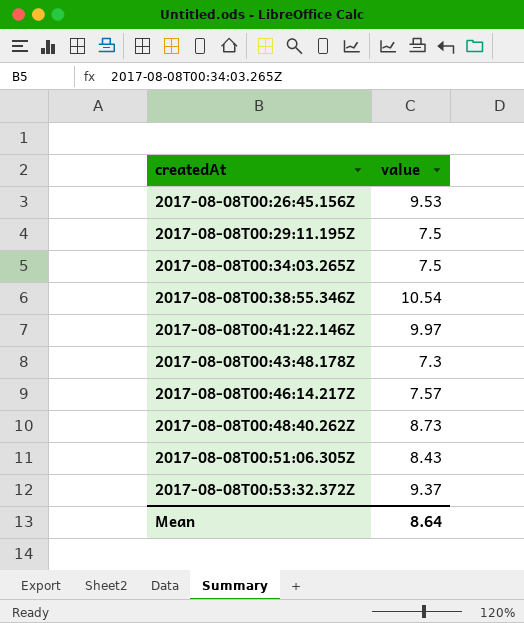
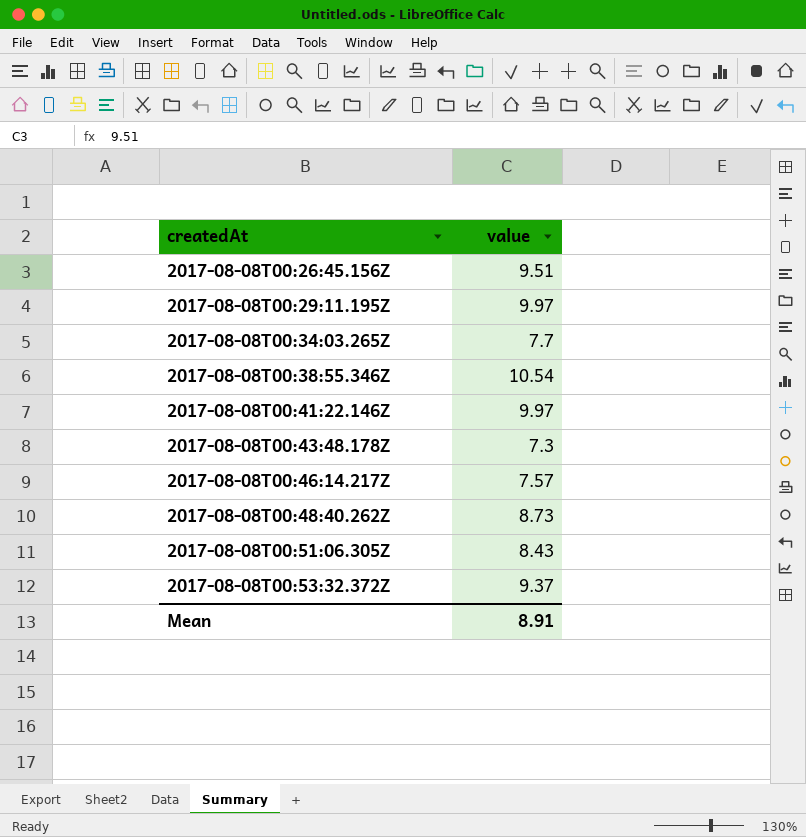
2017-08-08T00:26:45.156Z | value: 9.53 -> 9.51
2017-08-08T00:29:11.195Z | value: 7.5 -> 9.97
2017-08-08T00:34:03.265Z | value: 7.5 -> 7.7
Mean | value: 8.64 -> 8.91

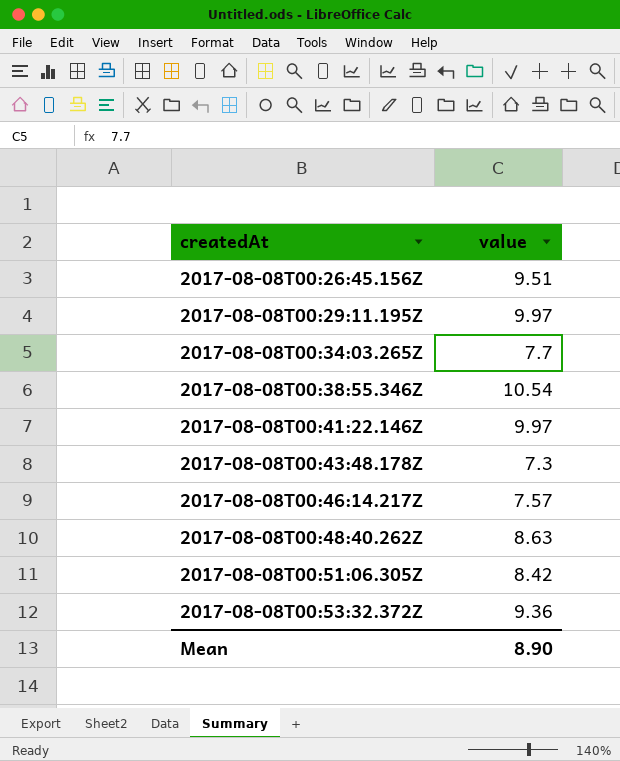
2017-08-08T00:48:40.262Z | value: 8.73 -> 8.63
2017-08-08T00:51:06.305Z | value: 8.43 -> 8.42
2017-08-08T00:53:32.372Z | value: 9.37 -> 9.36
Mean | value: 8.91 -> 8.90

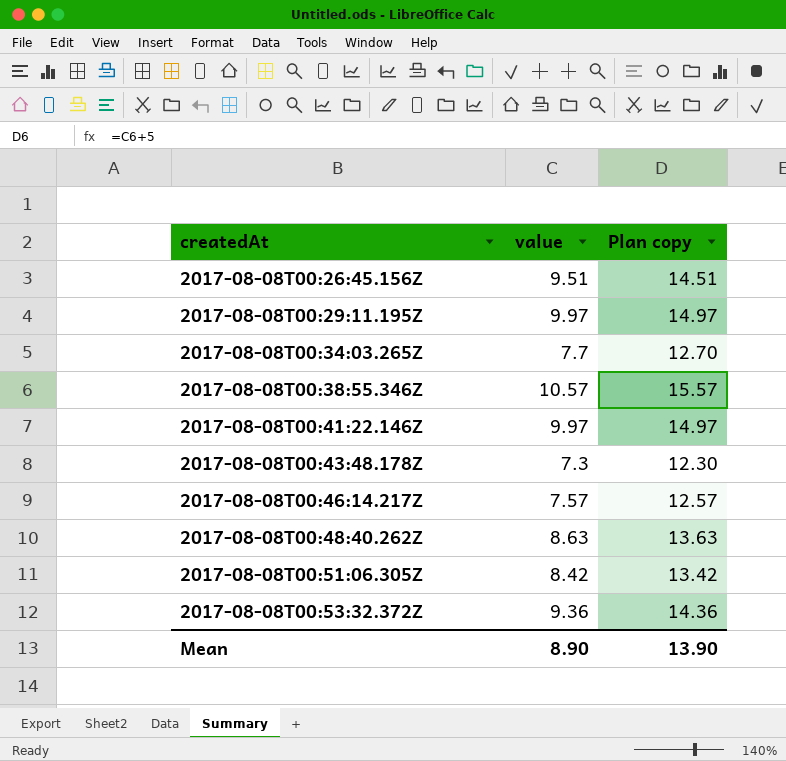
column Plan copy | formula: none -> [value] + 5
2017-08-08T00:38:55.346Z | value: 10.54 -> 10.57

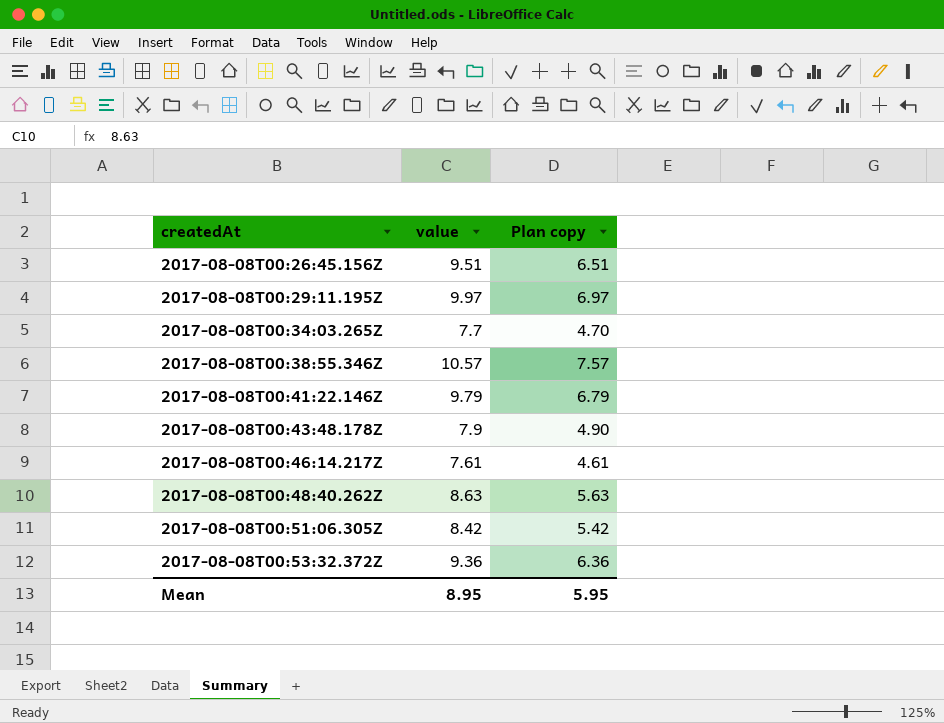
column Plan copy | formula: [value] + 5 -> [value] - 3
2017-08-08T00:41:22.146Z | value: 9.97 -> 9.79
2017-08-08T00:43:48.178Z | value: 7.3 -> 7.9
2017-08-08T00:46:14.217Z | value: 7.57 -> 7.61
Mean | value: 8.90 -> 8.95
Mean | Plan copy: 13.90 -> 5.95

